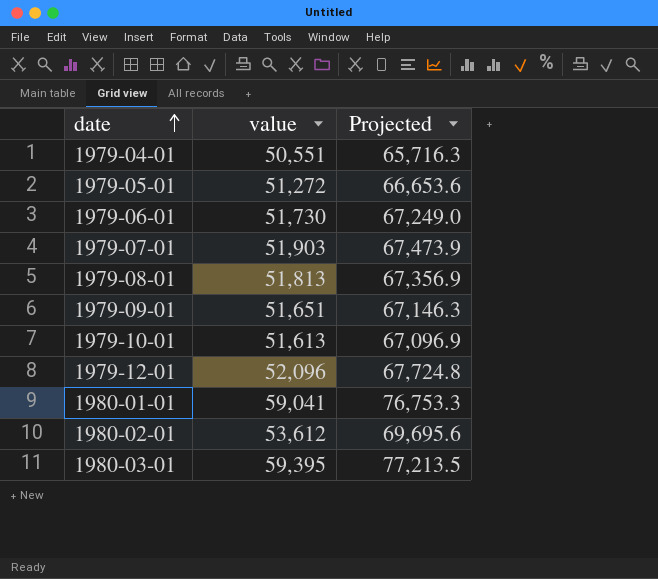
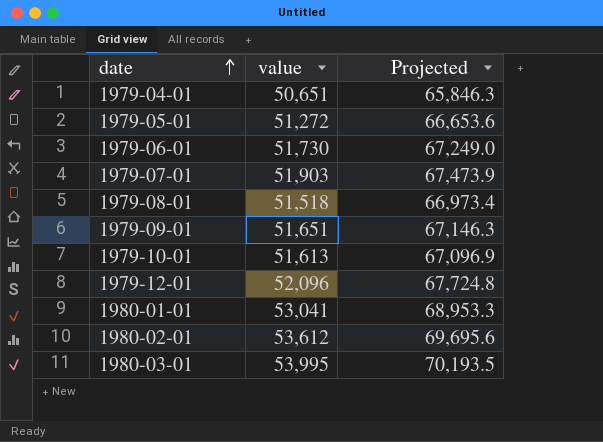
1979-04-01 | value: 50,551 -> 50,651
1979-04-01 | Projected: 65,716.3 -> 65,846.3
1979-08-01 | value: 51,813 -> 51,518
1979-08-01 | Projected: 67,356.9 -> 66,973.4
1980-01-01 | value: 59,041 -> 53,041
1980-01-01 | Projected: 76,753.3 -> 68,953.3
1980-03-01 | value: 59,395 -> 53,995
1980-03-01 | Projected: 77,213.5 -> 70,193.5

